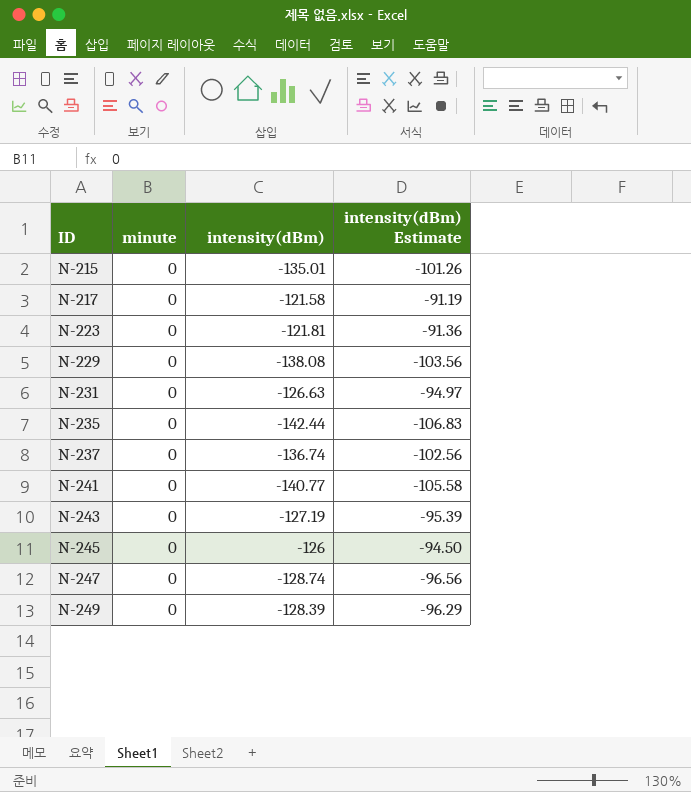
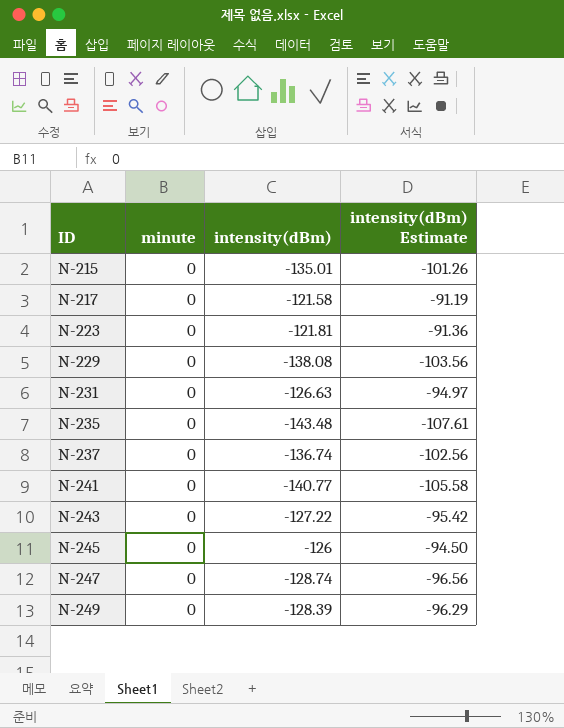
N-235 | intensity(dBm): -142.44 -> -143.48
N-235 | intensity(dBm) Estimate: -106.83 -> -107.61
N-243 | intensity(dBm): -127.19 -> -127.22
N-243 | intensity(dBm) Estimate: -95.39 -> -95.42

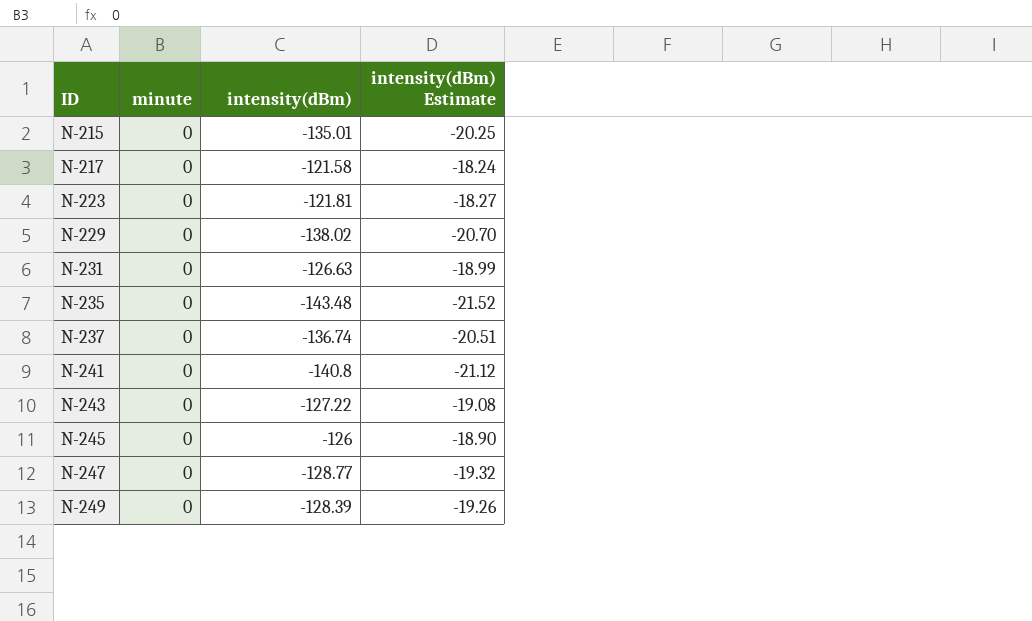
column intensity(dBm) Estimate | formula: [intensity(dBm)] * 0.75 -> [intensity(dBm)] * 0.15
N-229 | intensity(dBm): -138.08 -> -138.02
N-241 | intensity(dBm): -140.77 -> -140.8
N-247 | intensity(dBm): -128.74 -> -128.77

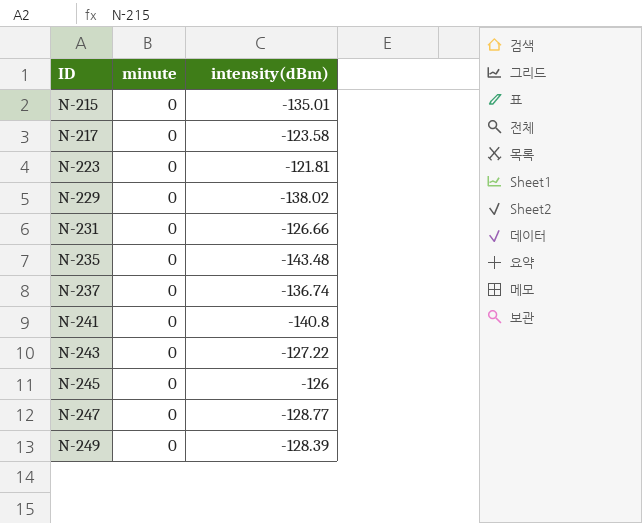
column intensity(dBm) Estimate | formula: [intensity(dBm)] * 0.15 -> none
N-217 | intensity(dBm): -121.58 -> -123.58
N-231 | intensity(dBm): -126.63 -> -126.66

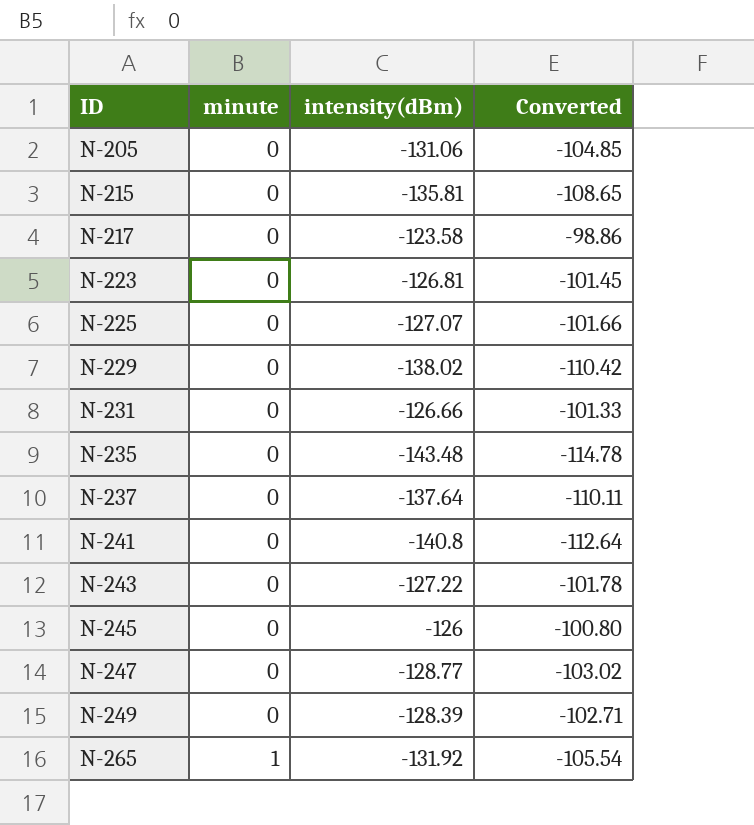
column Converted | formula: none -> [intensity(dBm)] * 0.8
row N-205: none -> 0 | -131.06 | -104.85
N-215 | intensity(dBm): -135.01 -> -135.81
N-223 | intensity(dBm): -121.81 -> -126.81
row N-225: none -> 0 | -127.07 | -101.66
N-237 | intensity(dBm): -136.74 -> -137.64
row N-265: none -> 1 | -131.92 | -105.54

